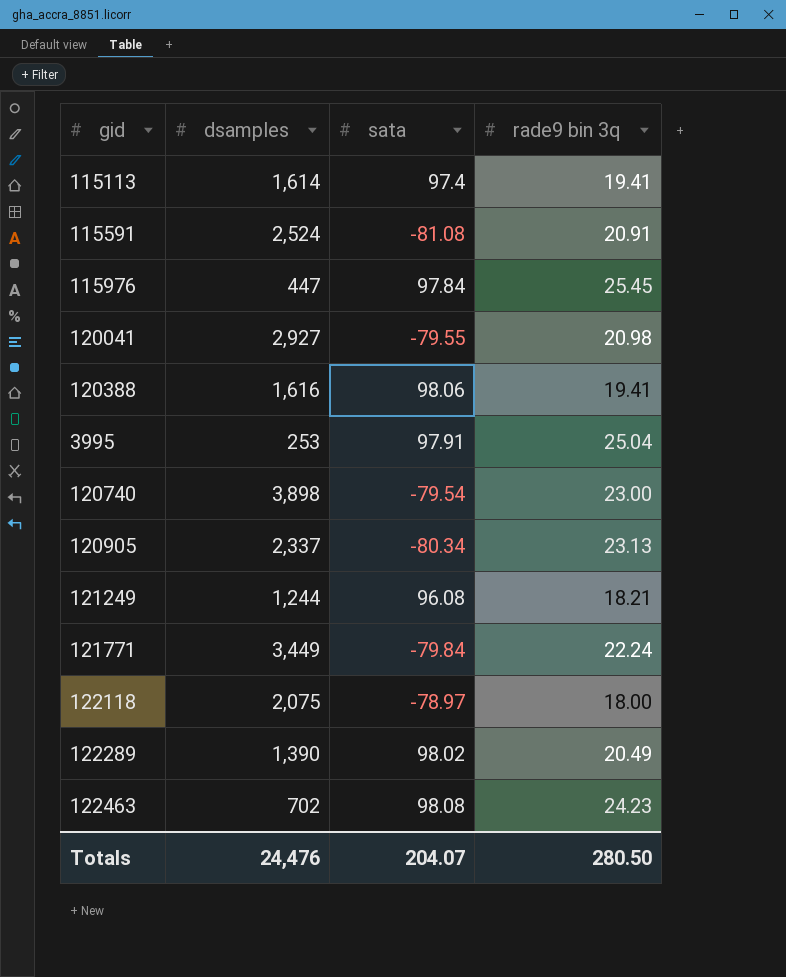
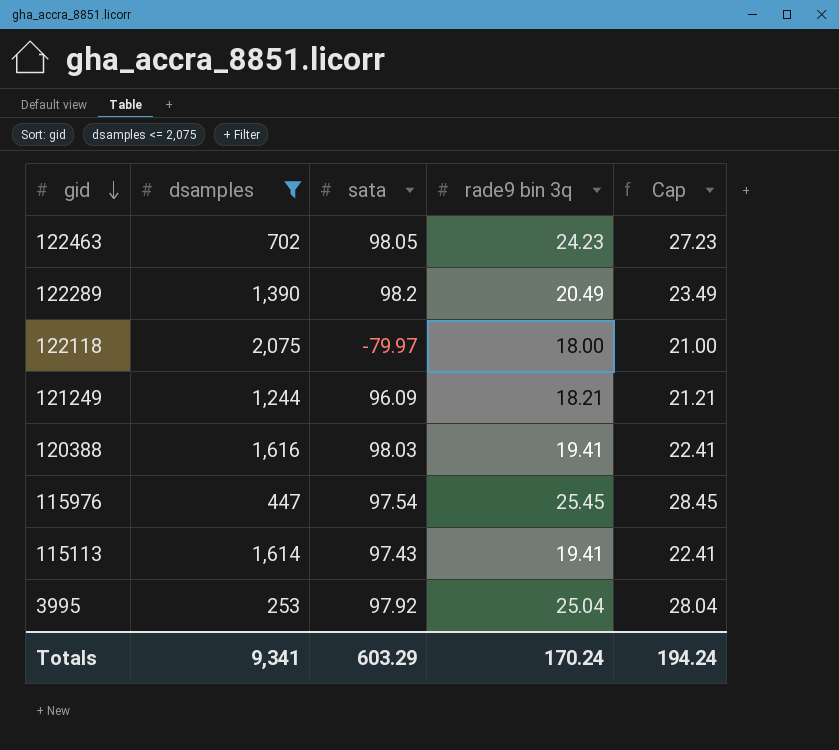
filter: none -> dsamples <= 2,075
row order: none -> gid descending
column Cap | formula: none -> [rade9 bin 3q] + 3
122463 | sata: 98.08 -> 98.05
122289 | sata: 98.02 -> 98.2
122118 | sata: -78.97 -> -79.97
121249 | sata: 96.08 -> 96.09
120388 | sata: 98.06 -> 98.03
115976 | sata: 97.84 -> 97.54
115113 | sata: 97.4 -> 97.43
3995 | sata: 97.91 -> 97.92
Totals | dsamples: 24,476 -> 9,341
Totals | sata: 204.07 -> 603.29
Totals | rade9 bin 3q: 280.50 -> 170.24

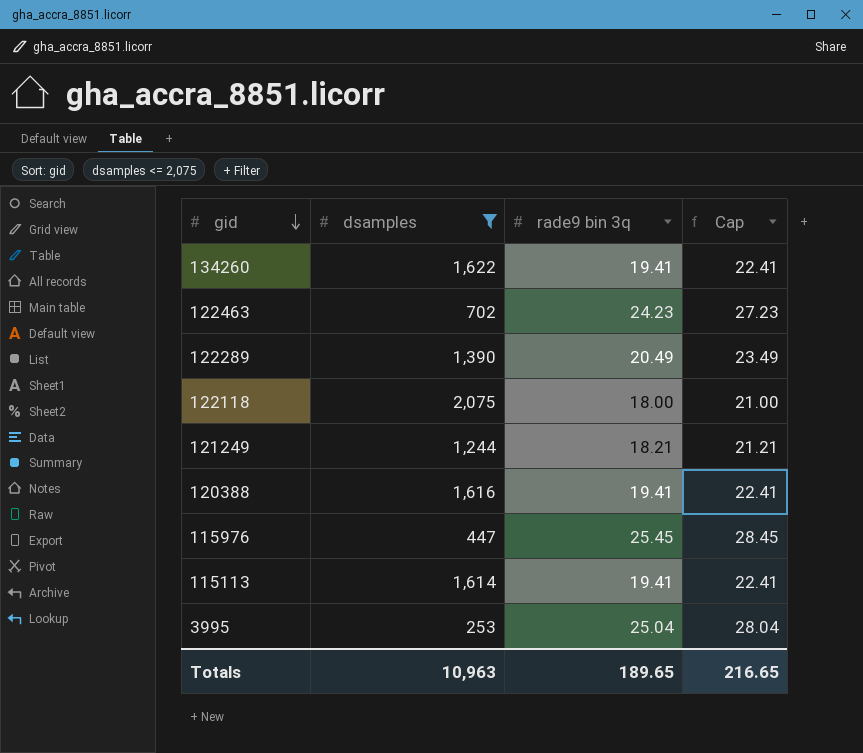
column sata | position: 3 -> none
row 134260: none -> 1,622 | 19.41 | 22.41
Totals | dsamples: 9,341 -> 10,963
Totals | rade9 bin 3q: 170.24 -> 189.65
Totals | Cap: 194.24 -> 216.65

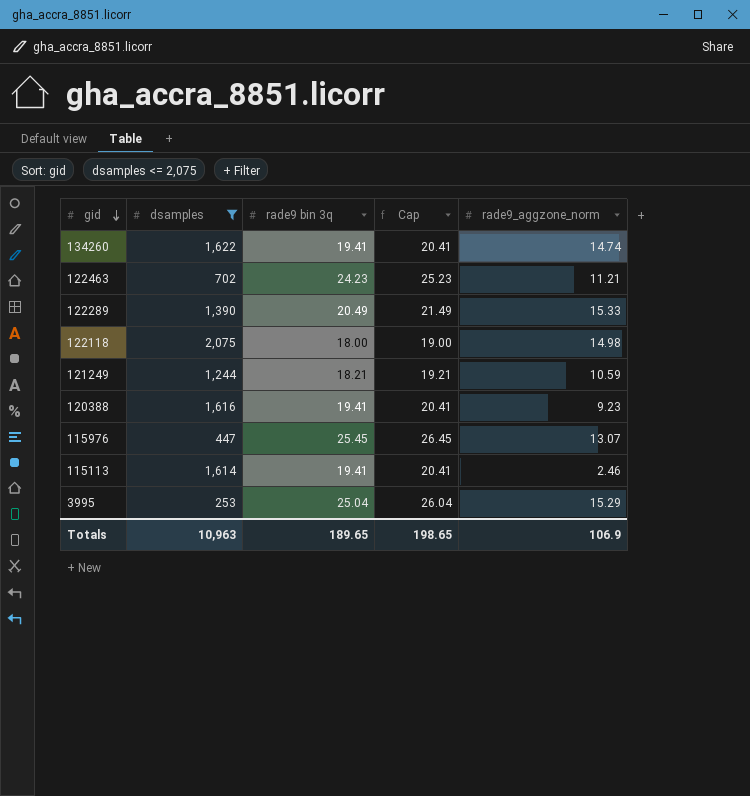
column Cap | formula: [rade9 bin 3q] + 3 -> [rade9 bin 3q] + 1
column rade9_aggzone_norm | position: none -> 5
Totals | Cap: 216.65 -> 198.65

